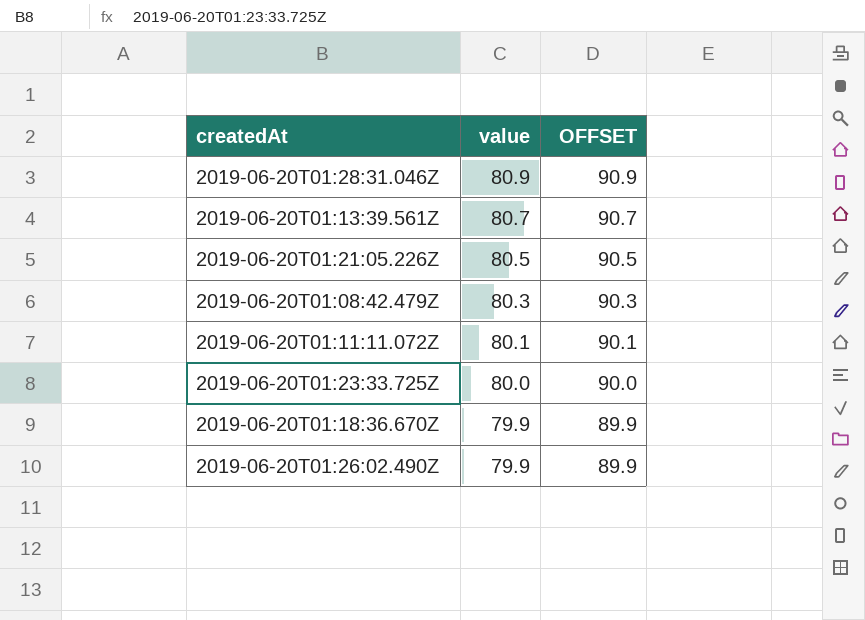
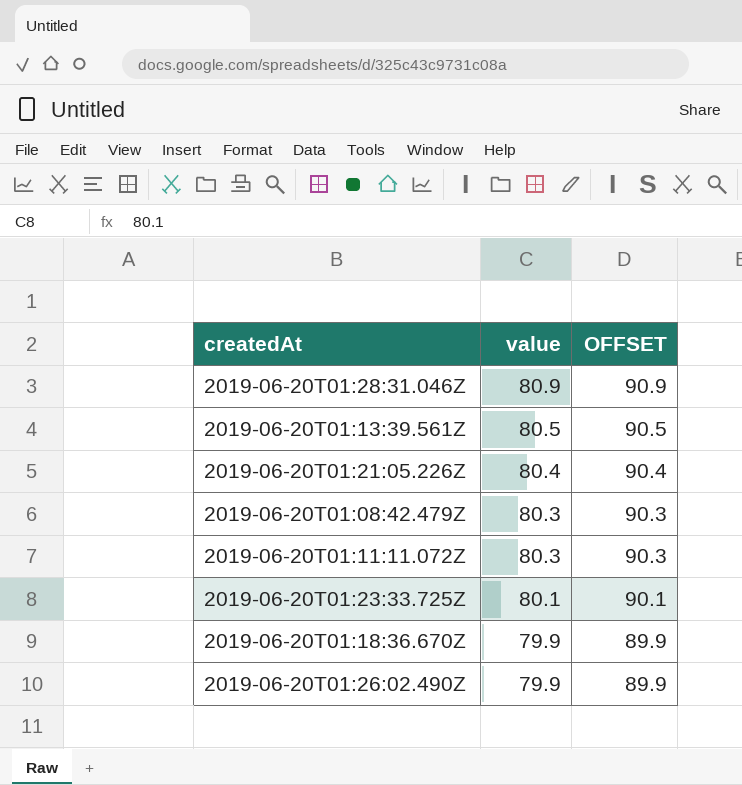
2019-06-20T01:13:39.561Z | value: 80.7 -> 80.5
2019-06-20T01:13:39.561Z | OFFSET: 90.7 -> 90.5
2019-06-20T01:21:05.226Z | value: 80.5 -> 80.4
2019-06-20T01:21:05.226Z | OFFSET: 90.5 -> 90.4
2019-06-20T01:11:11.072Z | value: 80.1 -> 80.3
2019-06-20T01:11:11.072Z | OFFSET: 90.1 -> 90.3
2019-06-20T01:23:33.725Z | value: 80.0 -> 80.1
2019-06-20T01:23:33.725Z | OFFSET: 90.0 -> 90.1

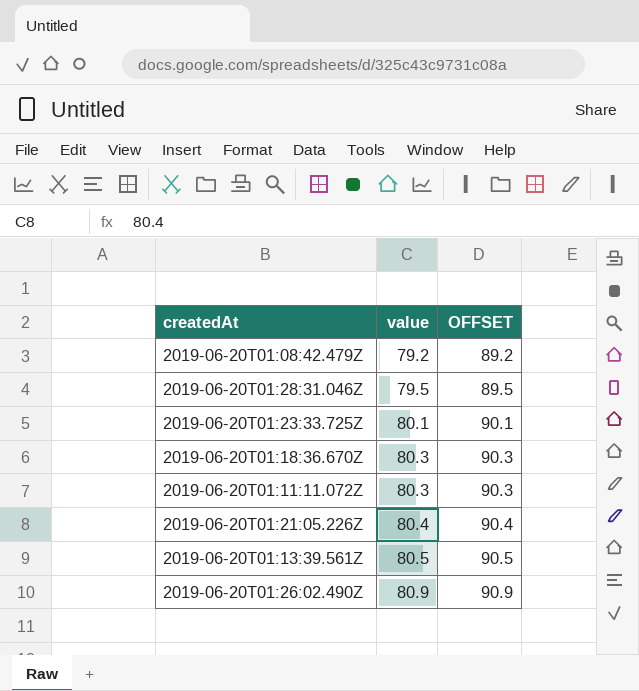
row order: value descending -> value ascending
2019-06-20T01:08:42.479Z | value: 80.3 -> 79.2
2019-06-20T01:08:42.479Z | OFFSET: 90.3 -> 89.2
2019-06-20T01:28:31.046Z | value: 80.9 -> 79.5
2019-06-20T01:28:31.046Z | OFFSET: 90.9 -> 89.5
2019-06-20T01:18:36.670Z | value: 79.9 -> 80.3
2019-06-20T01:18:36.670Z | OFFSET: 89.9 -> 90.3
2019-06-20T01:26:02.490Z | value: 79.9 -> 80.9
2019-06-20T01:26:02.490Z | OFFSET: 89.9 -> 90.9

